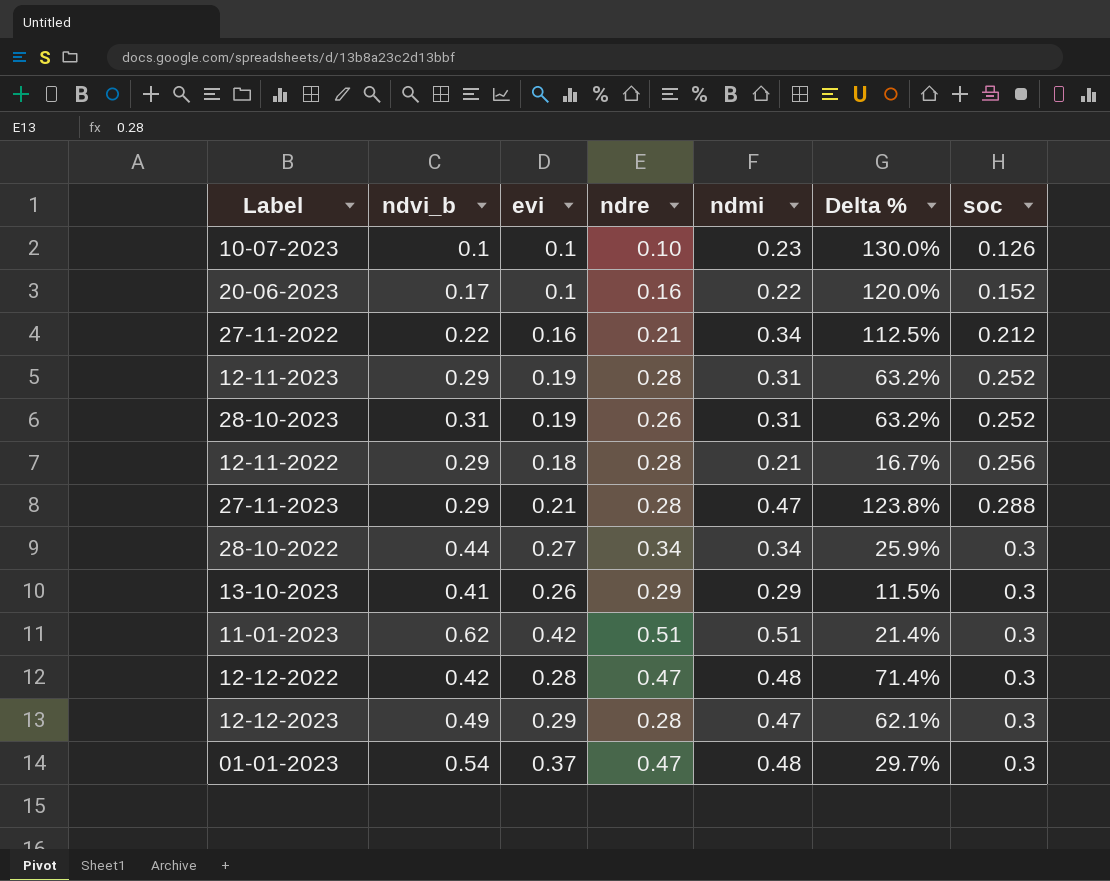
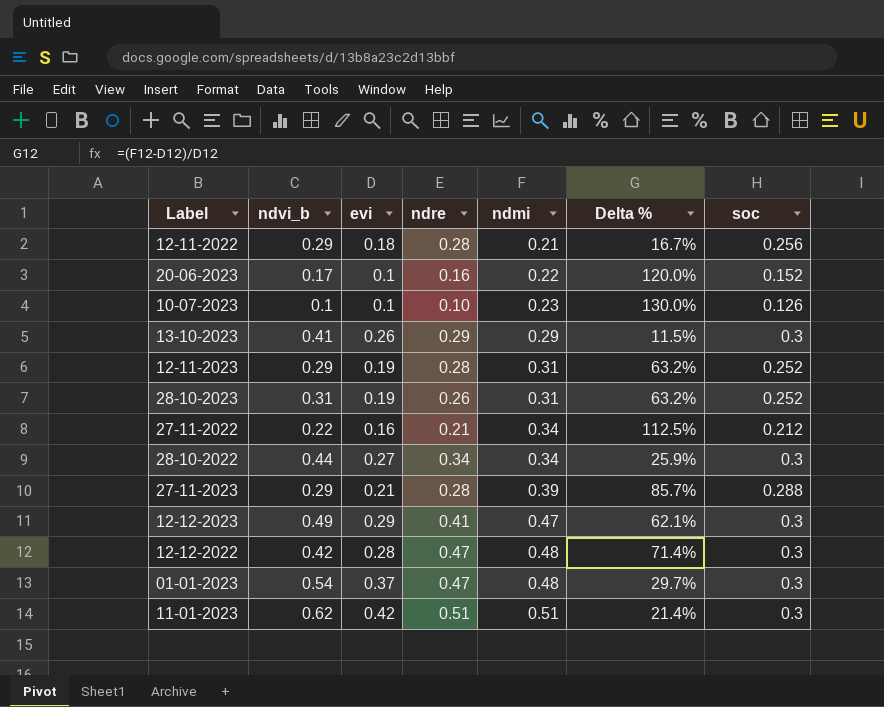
row order: soc ascending -> ndmi ascending
27-11-2023 | ndmi: 0.47 -> 0.39
27-11-2023 | Delta %: 123.8% -> 85.7%
12-12-2023 | ndre: 0.28 -> 0.41

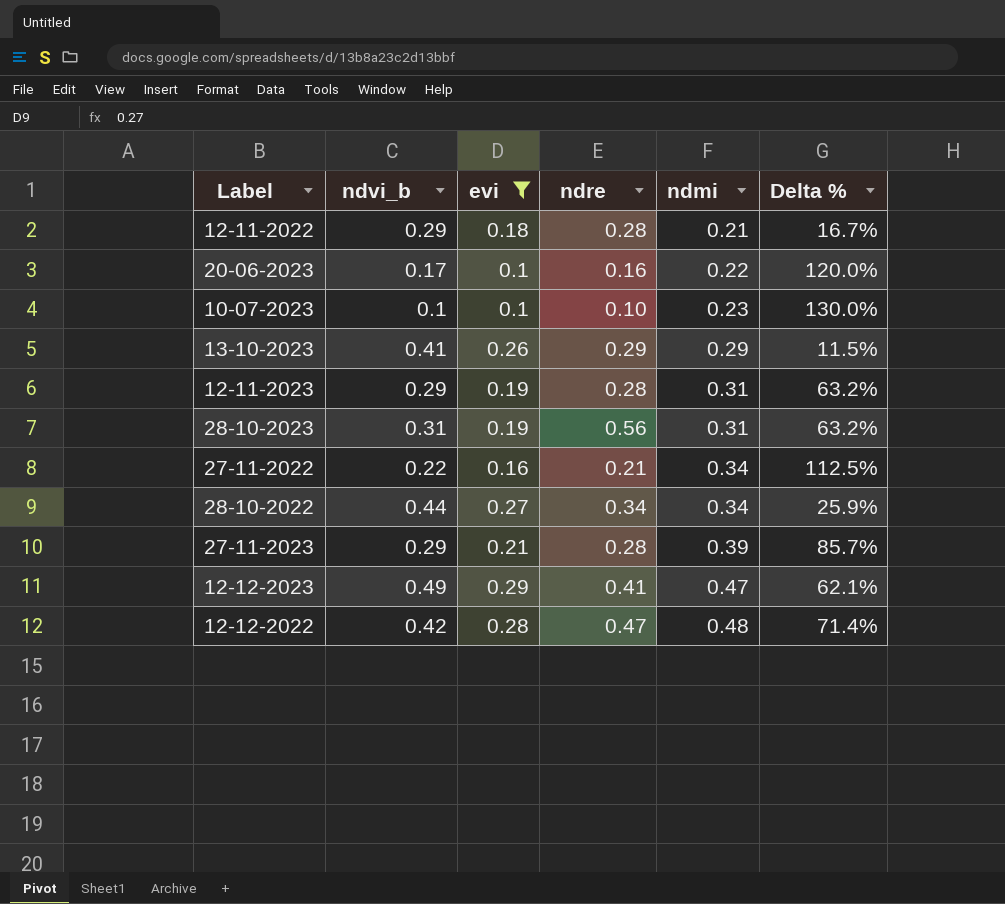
filter: none -> evi <= 0.29
column soc | position: 7 -> none
28-10-2023 | ndre: 0.26 -> 0.56

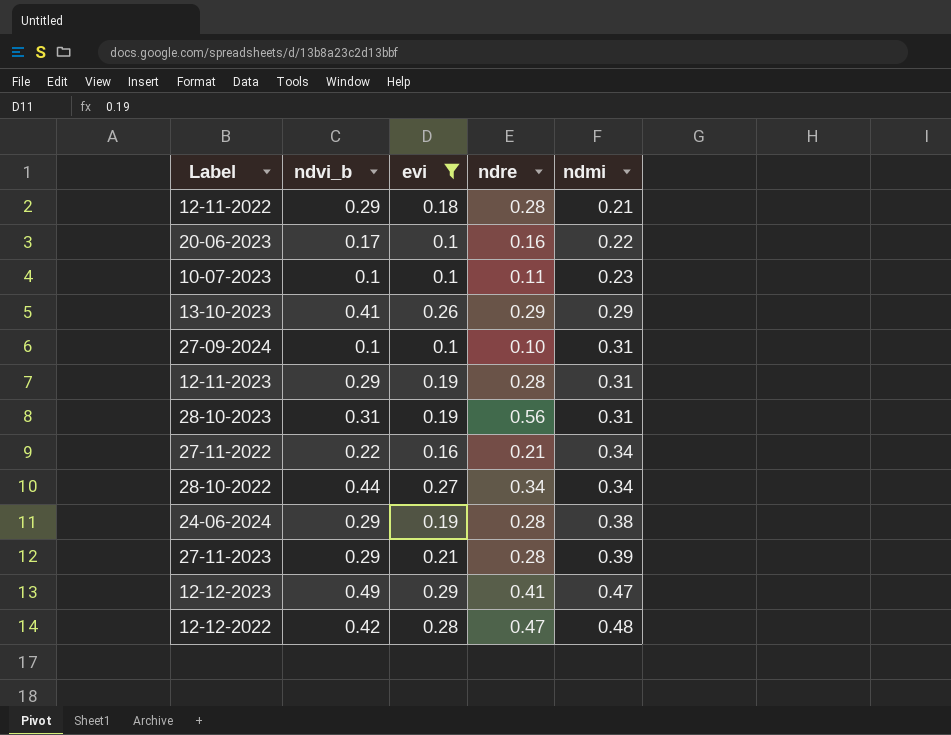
column Delta % | formula: ([ndmi] - [evi]) / [evi] -> none
10-07-2023 | ndre: 0.10 -> 0.11
row 27-09-2024: none -> 0.1 | 0.1 | 0.10 | 0.31
row 24-06-2024: none -> 0.29 | 0.19 | 0.28 | 0.38

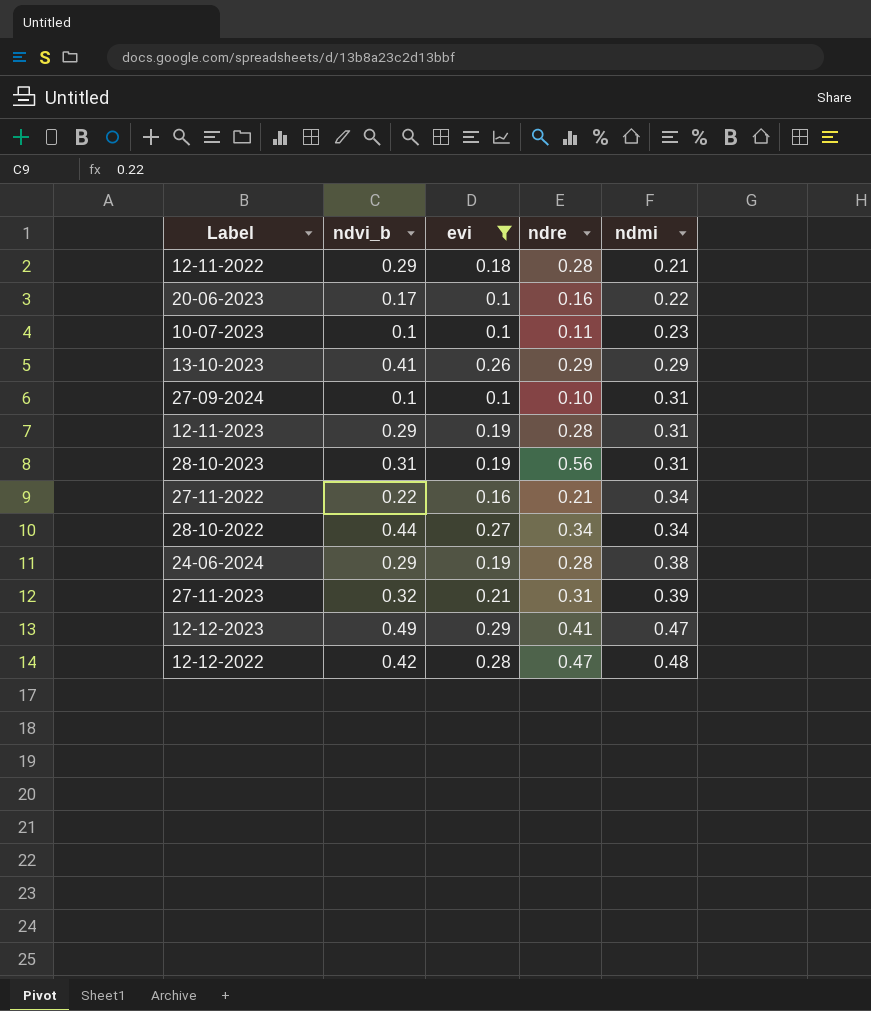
27-11-2023 | ndvi_b: 0.29 -> 0.32
27-11-2023 | ndre: 0.28 -> 0.31

